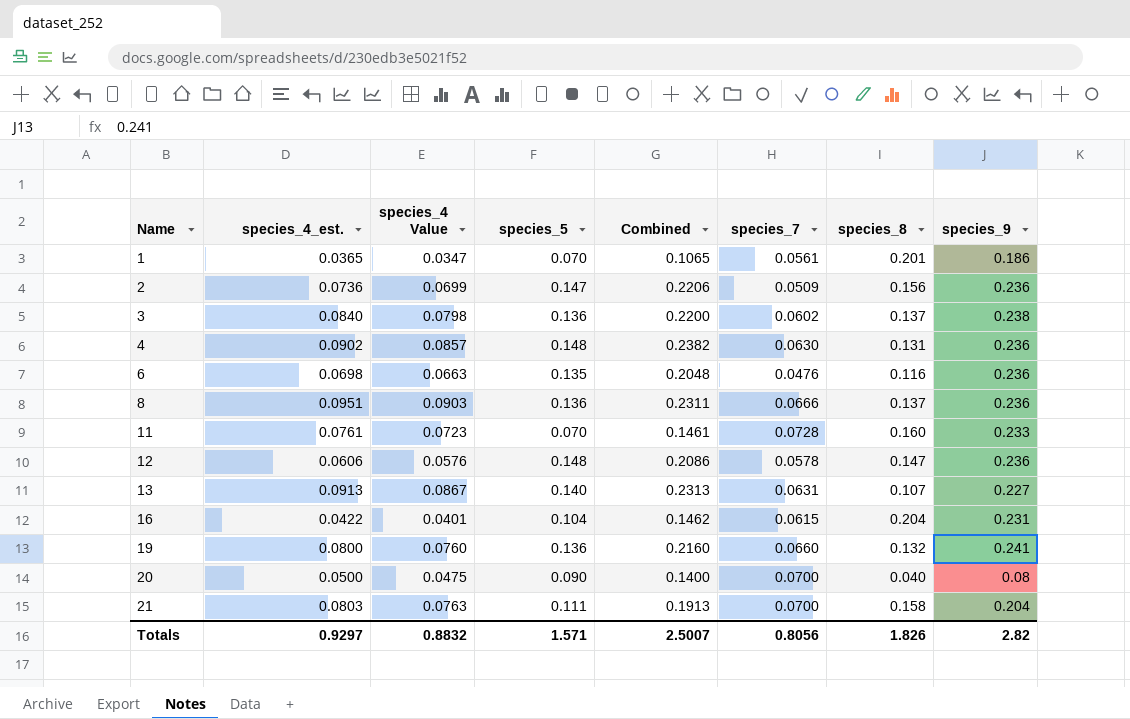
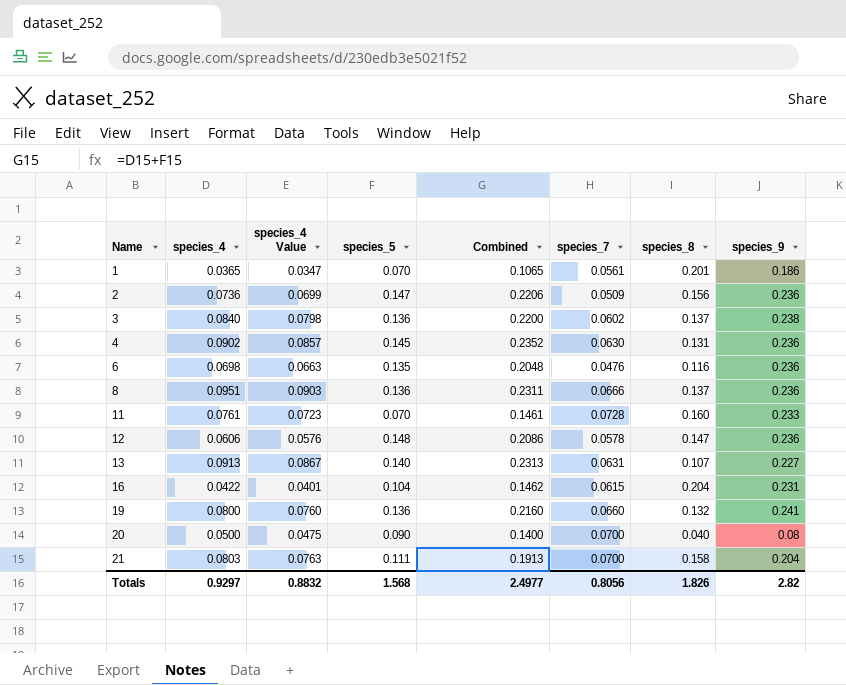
column name: species_4_est. -> species_4
4 | species_5: 0.148 -> 0.145
4 | Combined: 0.2382 -> 0.2352
Totals | species_5: 1.571 -> 1.568
Totals | Combined: 2.5007 -> 2.4977

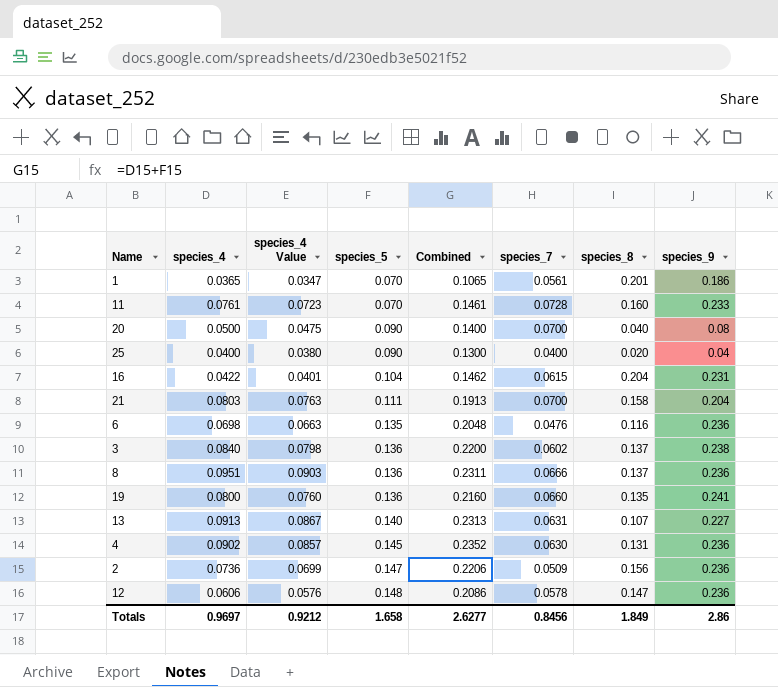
row order: Name ascending -> species_5 ascending
row 25: none -> 0.0400 | 0.0380 | 0.090 | 0.1300 | 0.0400 | 0.020 | 0.04
19 | species_8: 0.132 -> 0.135
Totals | species_4: 0.9297 -> 0.9697
Totals | species_4 Value: 0.8832 -> 0.9212
Totals | species_5: 1.568 -> 1.658
Totals | Combined: 2.4977 -> 2.6277
Totals | species_7: 0.8056 -> 0.8456
Totals | species_8: 1.826 -> 1.849
Totals | species_9: 2.82 -> 2.86

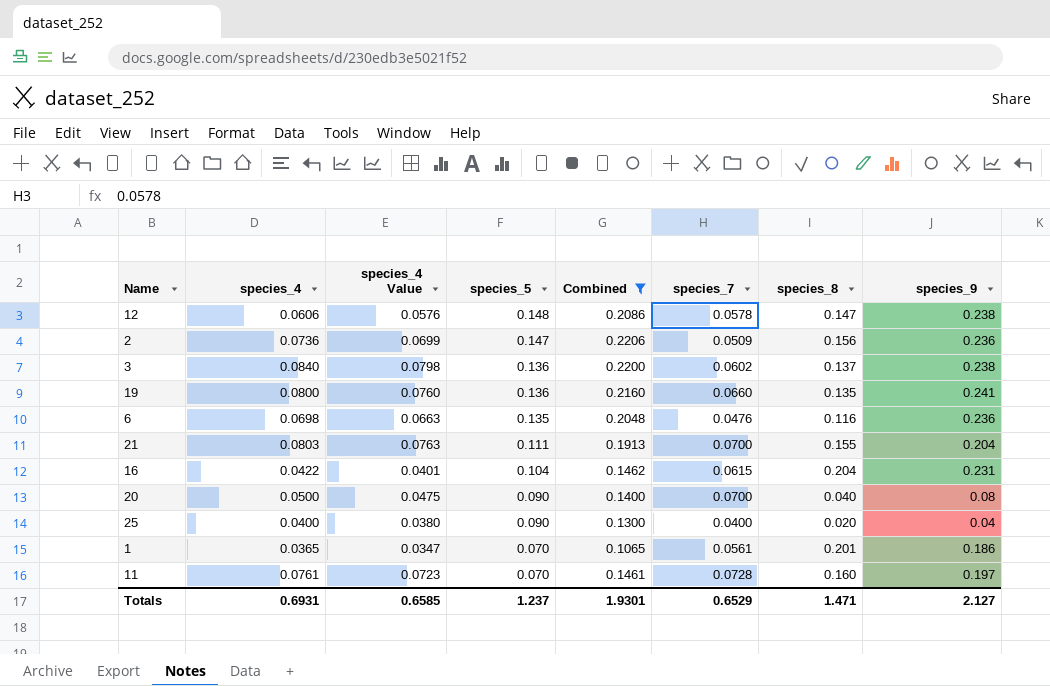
filter: none -> Combined <= 0.2206
row order: species_5 ascending -> species_5 descending
12 | species_9: 0.236 -> 0.238
21 | species_8: 0.158 -> 0.155
11 | species_9: 0.233 -> 0.197
Totals | species_4: 0.9697 -> 0.6931
Totals | species_4 Value: 0.9212 -> 0.6585
Totals | species_5: 1.658 -> 1.237
Totals | Combined: 2.6277 -> 1.9301
Totals | species_7: 0.8456 -> 0.6529
Totals | species_8: 1.849 -> 1.471
Totals | species_9: 2.86 -> 2.127

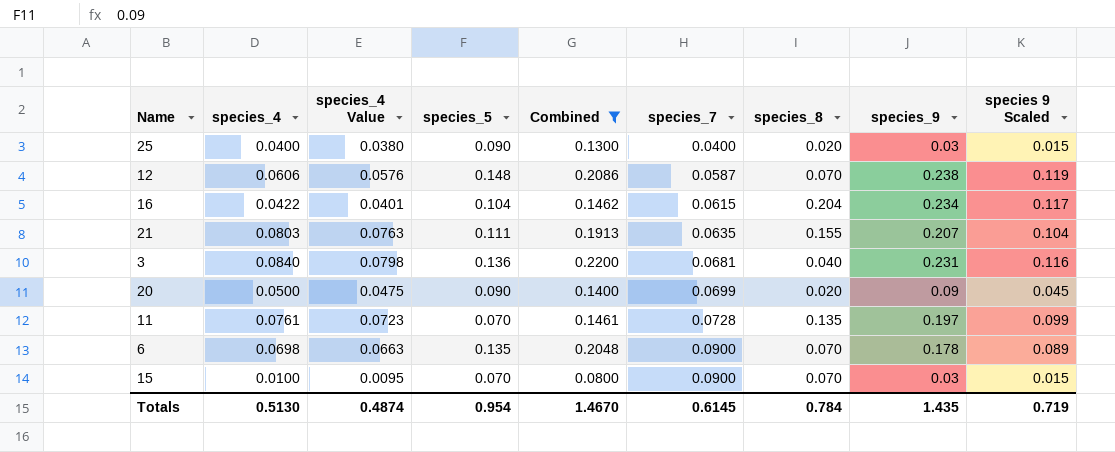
row order: species_5 descending -> species_7 ascending
column species 9 Scaled | formula: none -> [species_9] * 0.5
row 2: 0.0736 | 0.0699 | 0.147 | 0.2206 | 0.0509 | 0.156 | 0.236 -> none
row 19: 0.0800 | 0.0760 | 0.136 | 0.2160 | 0.0660 | 0.135 | 0.241 -> none
row 1: 0.0365 | 0.0347 | 0.070 | 0.1065 | 0.0561 | 0.201 | 0.186 -> none
25 | species_9: 0.04 -> 0.03
12 | species_7: 0.0578 -> 0.0587
12 | species_8: 0.147 -> 0.070
16 | species_9: 0.231 -> 0.234
21 | species_7: 0.0700 -> 0.0635
21 | species_9: 0.204 -> 0.207
3 | species_7: 0.0602 -> 0.0681
3 | species_8: 0.137 -> 0.040
3 | species_9: 0.238 -> 0.231
20 | species_7: 0.0700 -> 0.0699
20 | species_8: 0.040 -> 0.020
20 | species_9: 0.08 -> 0.09
11 | species_8: 0.160 -> 0.135
6 | species_7: 0.0476 -> 0.0900
6 | species_8: 0.116 -> 0.070
6 | species_9: 0.236 -> 0.178
row 15: none -> 0.0100 | 0.0095 | 0.070 | 0.0800 | 0.0900 | 0.070 | 0.03 | 0.015
Totals | species_4: 0.6931 -> 0.5130
Totals | species_4 Value: 0.6585 -> 0.4874
Totals | species_5: 1.237 -> 0.954
Totals | Combined: 1.9301 -> 1.4670
Totals | species_7: 0.6529 -> 0.6145
Totals | species_8: 1.471 -> 0.784
Totals | species_9: 2.127 -> 1.435

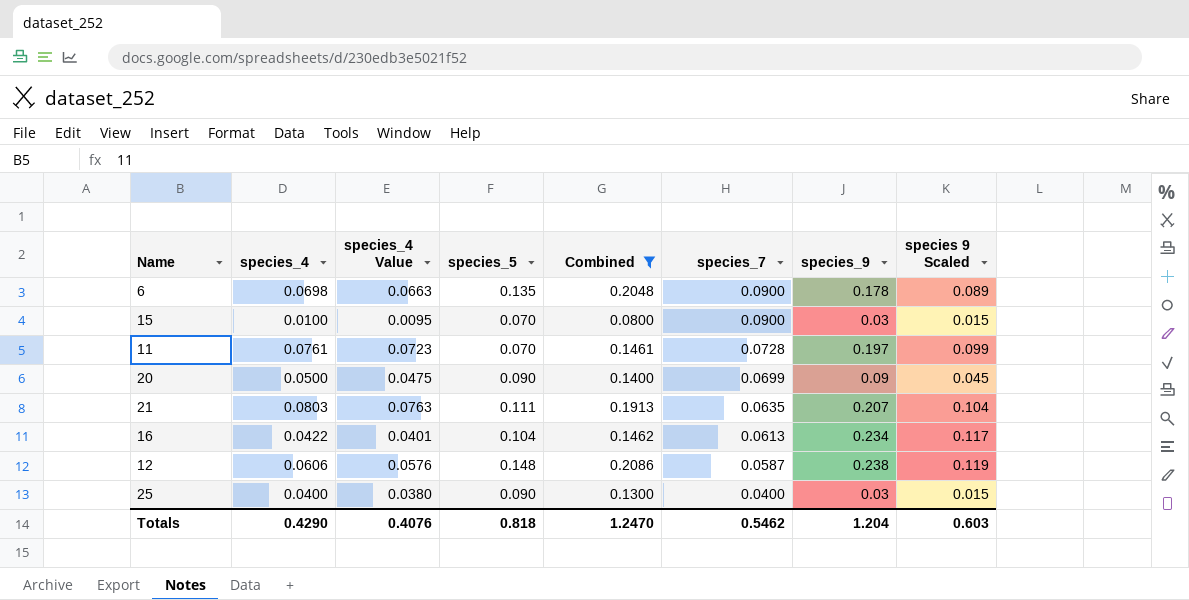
row order: species_7 ascending -> species_7 descending
column species_8 | position: 7 -> none
row 3: 0.0840 | 0.0798 | 0.136 | 0.2200 | 0.0681 | 0.040 | 0.231 | 0.116 -> none
16 | species_7: 0.0615 -> 0.0613
Totals | species_4: 0.5130 -> 0.4290
Totals | species_4 Value: 0.4874 -> 0.4076
Totals | species_5: 0.954 -> 0.818
Totals | Combined: 1.4670 -> 1.2470
Totals | species_7: 0.6145 -> 0.5462
Totals | species_9: 1.435 -> 1.204
Totals | species 9 Scaled: 0.719 -> 0.603

